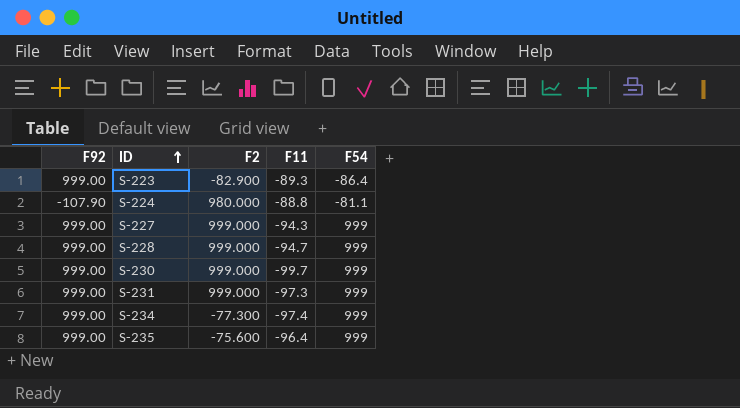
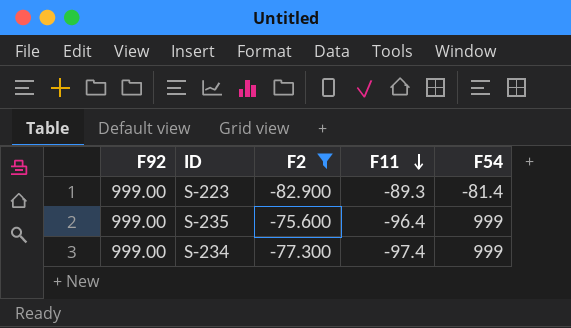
filter: none -> F2 <= -75.600
row order: ID ascending -> F11 descending
S-223 | F54: -86.4 -> -81.4

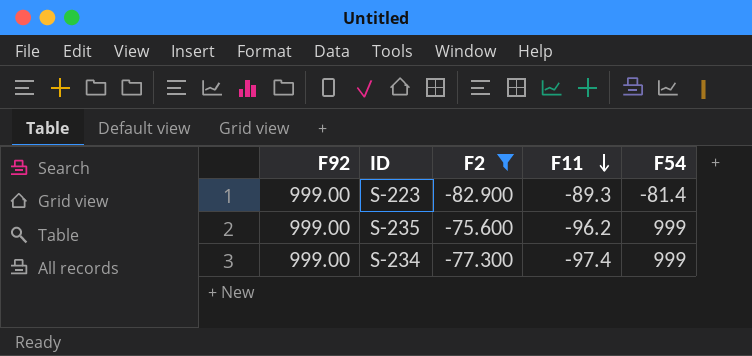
S-235 | F11: -96.4 -> -96.2

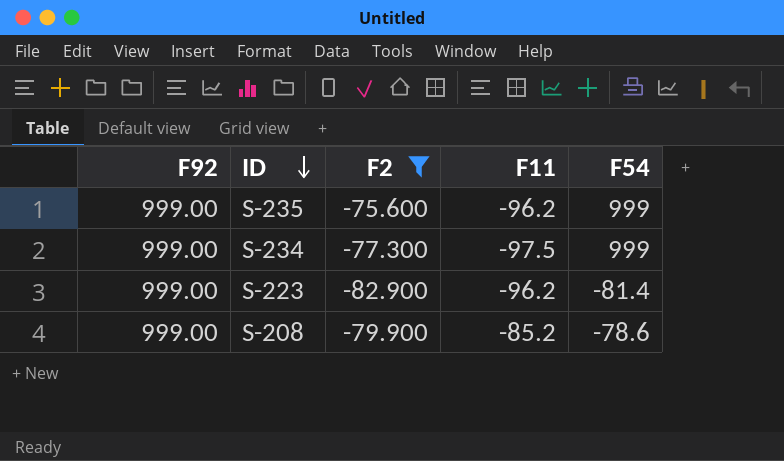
row order: F11 descending -> ID descending
S-234 | F11: -97.4 -> -97.5
S-223 | F11: -89.3 -> -96.2
row S-208: none -> 999.00 | -79.900 | -85.2 | -78.6

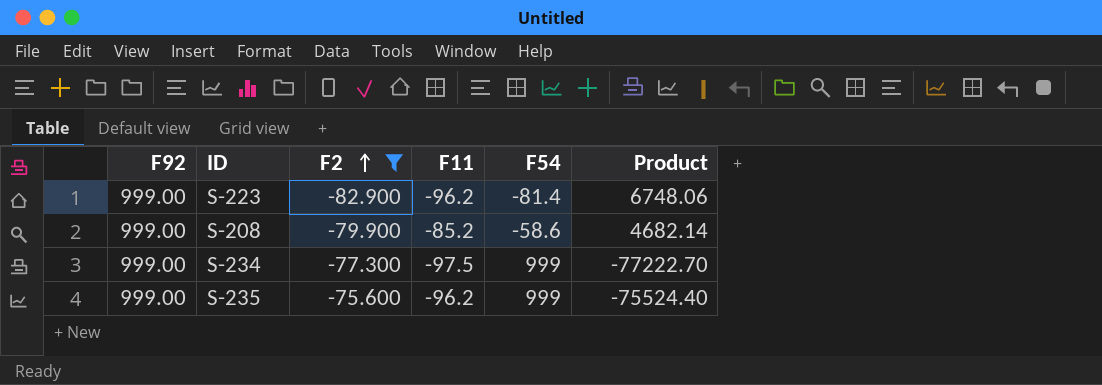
row order: ID descending -> F2 ascending
column Product | formula: none -> [F2] * [F54]
S-208 | F54: -78.6 -> -58.6

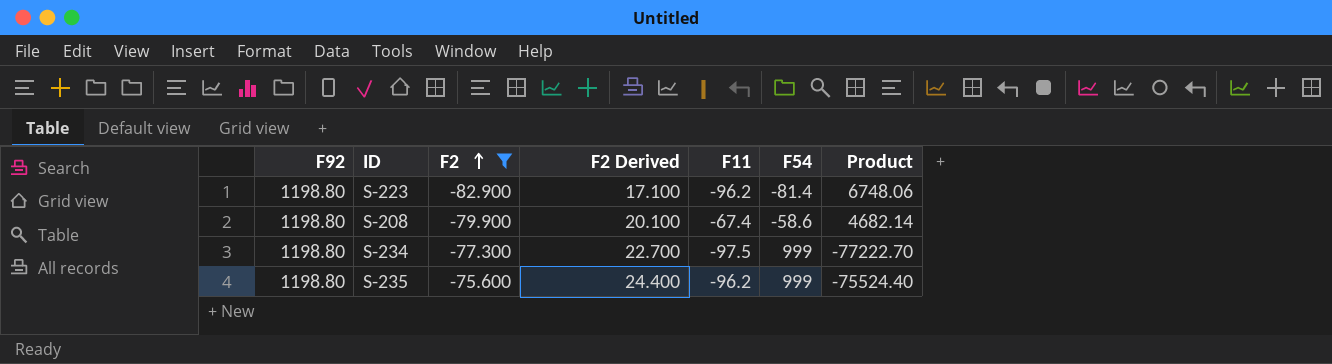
column F2 Derived | formula: none -> [F2] + 100
S-223 | F92: 999.00 -> 1198.80
S-208 | F92: 999.00 -> 1198.80
S-208 | F11: -85.2 -> -67.4
S-234 | F92: 999.00 -> 1198.80
S-235 | F92: 999.00 -> 1198.80

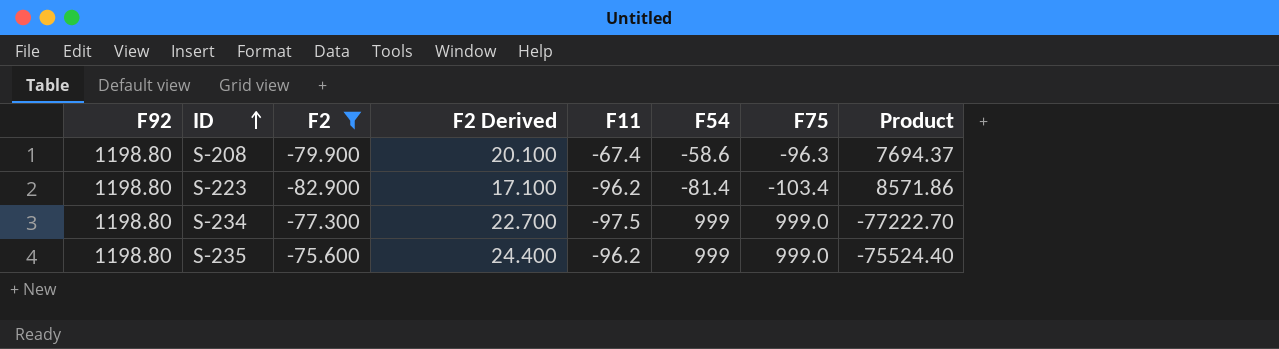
row order: F2 ascending -> ID ascending
column F75 | position: none -> 7
column Product | formula: [F2] * [F54] -> [F2] * [F75]

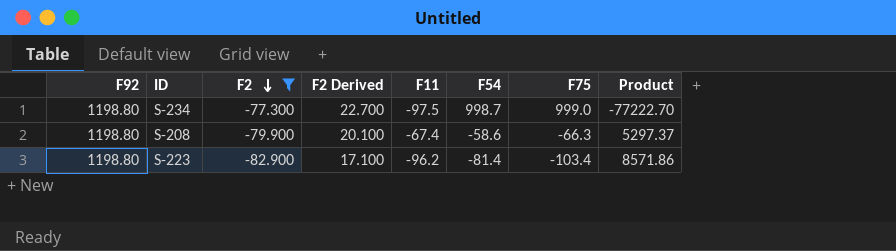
row order: ID ascending -> F2 descending
row S-235: 1198.80 | -75.600 | 24.400 | -96.2 | 999 | 999.0 | -75524.40 -> none
S-234 | F54: 999 -> 998.7
S-208 | F75: -96.3 -> -66.3
S-208 | Product: 7694.37 -> 5297.37

